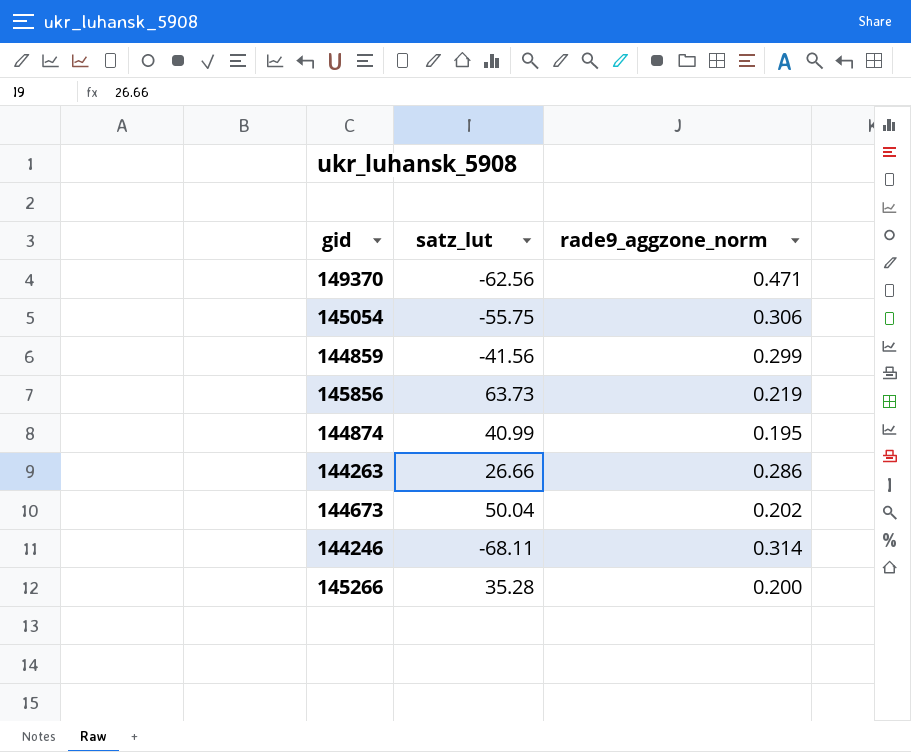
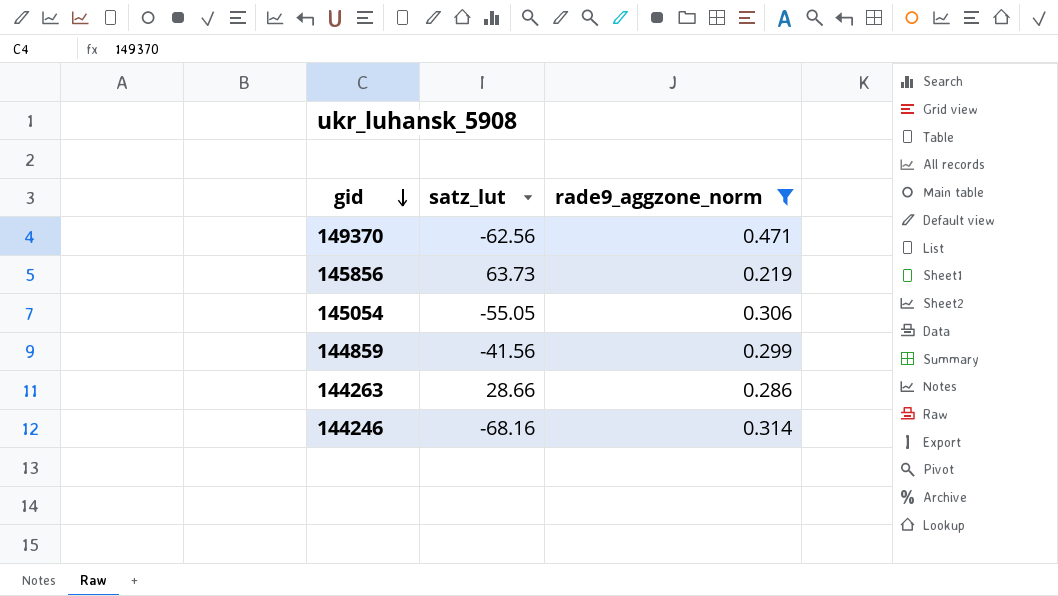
filter: none -> rade9_aggzone_norm >= 0.219
row order: none -> gid descending
145054 | satz_lut: -55.75 -> -55.05
144263 | satz_lut: 26.66 -> 28.66
144246 | satz_lut: -68.11 -> -68.16

